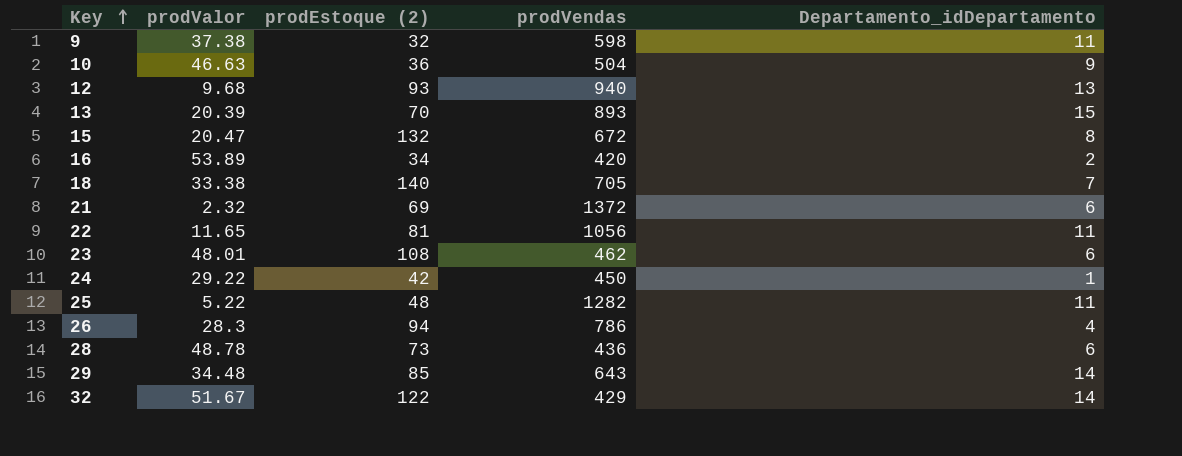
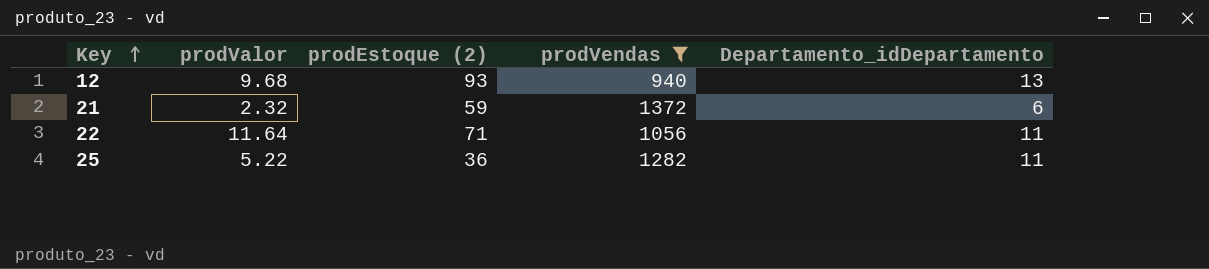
filter: none -> prodVendas >= 940
21 | prodEstoque (2): 69 -> 59
22 | prodValor: 11.65 -> 11.64
22 | prodEstoque (2): 81 -> 71
25 | prodEstoque (2): 48 -> 36

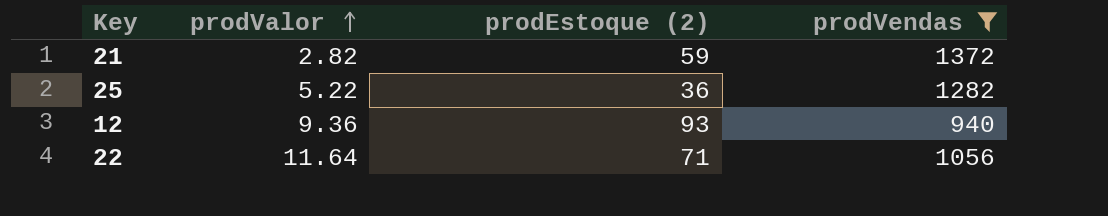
row order: Key ascending -> prodValor ascending
column Departamento_idDepartamento | position: 5 -> none
21 | prodValor: 2.32 -> 2.82
12 | prodValor: 9.68 -> 9.36

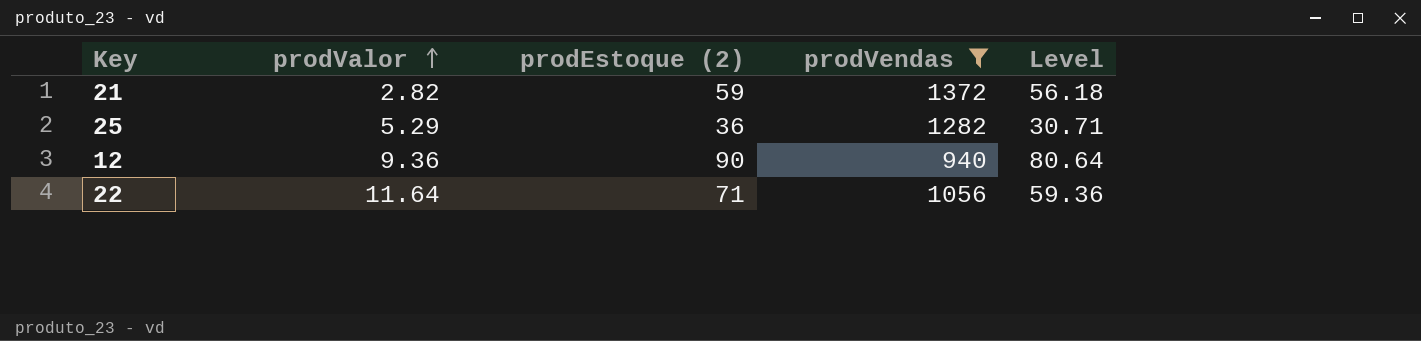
column Level | formula: none -> [prodEstoque (2)] - [prodValor]
25 | prodValor: 5.22 -> 5.29
12 | prodEstoque (2): 93 -> 90

